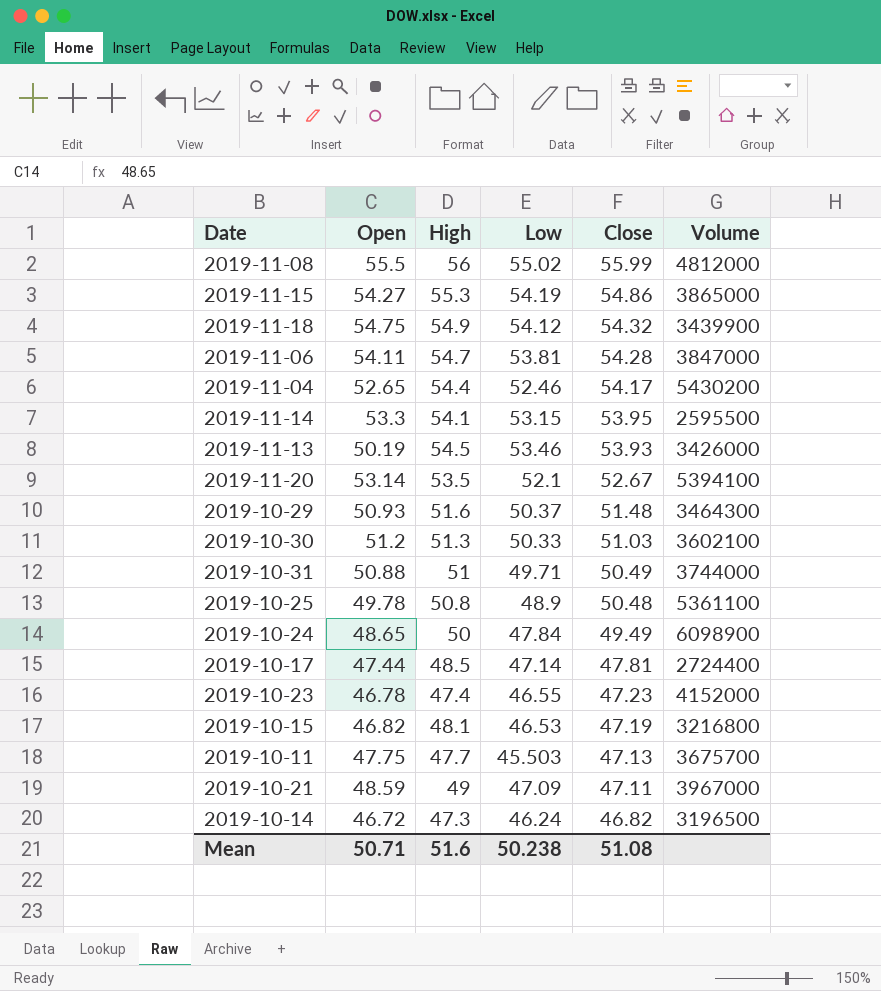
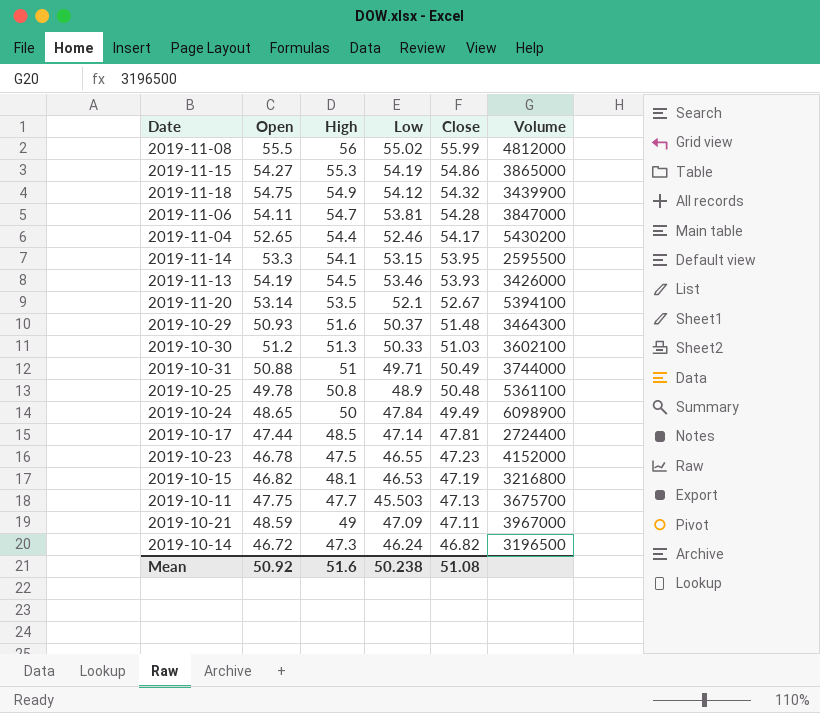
2019-11-13 | Open: 50.19 -> 54.19
2019-10-23 | High: 47.4 -> 47.5
Mean | Open: 50.71 -> 50.92

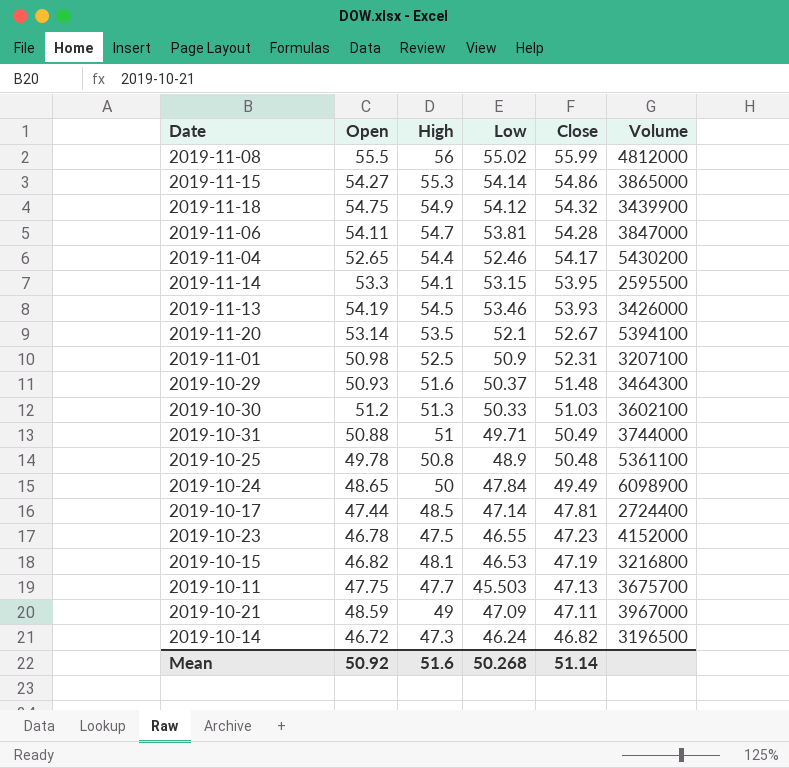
2019-11-15 | Low: 54.19 -> 54.14
row 2019-11-01: none -> 50.98 | 52.5 | 50.9 | 52.31 | 3207100
Mean | Low: 50.238 -> 50.268
Mean | Close: 51.08 -> 51.14

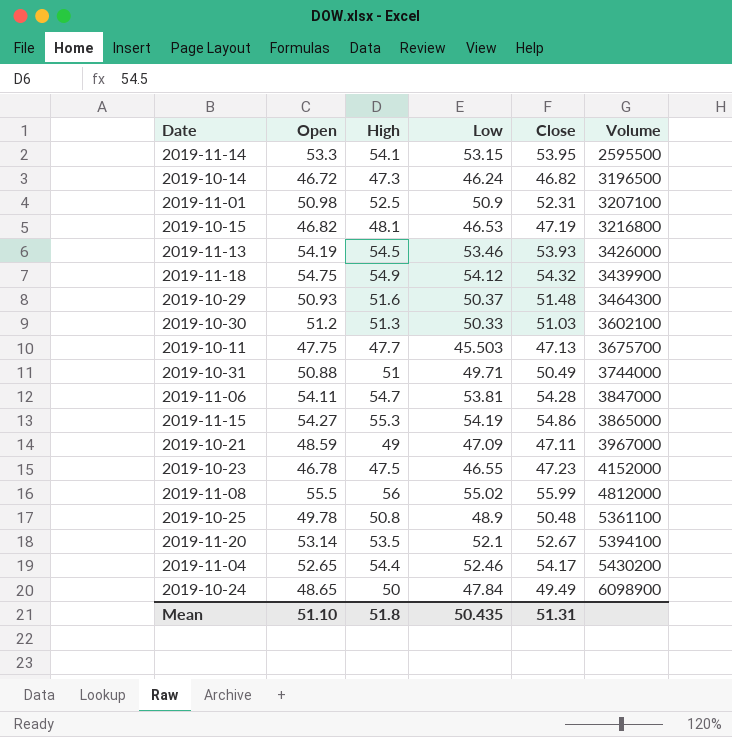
row order: Close descending -> Volume ascending
row 2019-10-17: 47.44 | 48.5 | 47.14 | 47.81 | 2724400 -> none
2019-11-15 | Low: 54.14 -> 54.19
Mean | Open: 50.92 -> 51.10
Mean | High: 51.6 -> 51.8
Mean | Low: 50.268 -> 50.435
Mean | Close: 51.14 -> 51.31

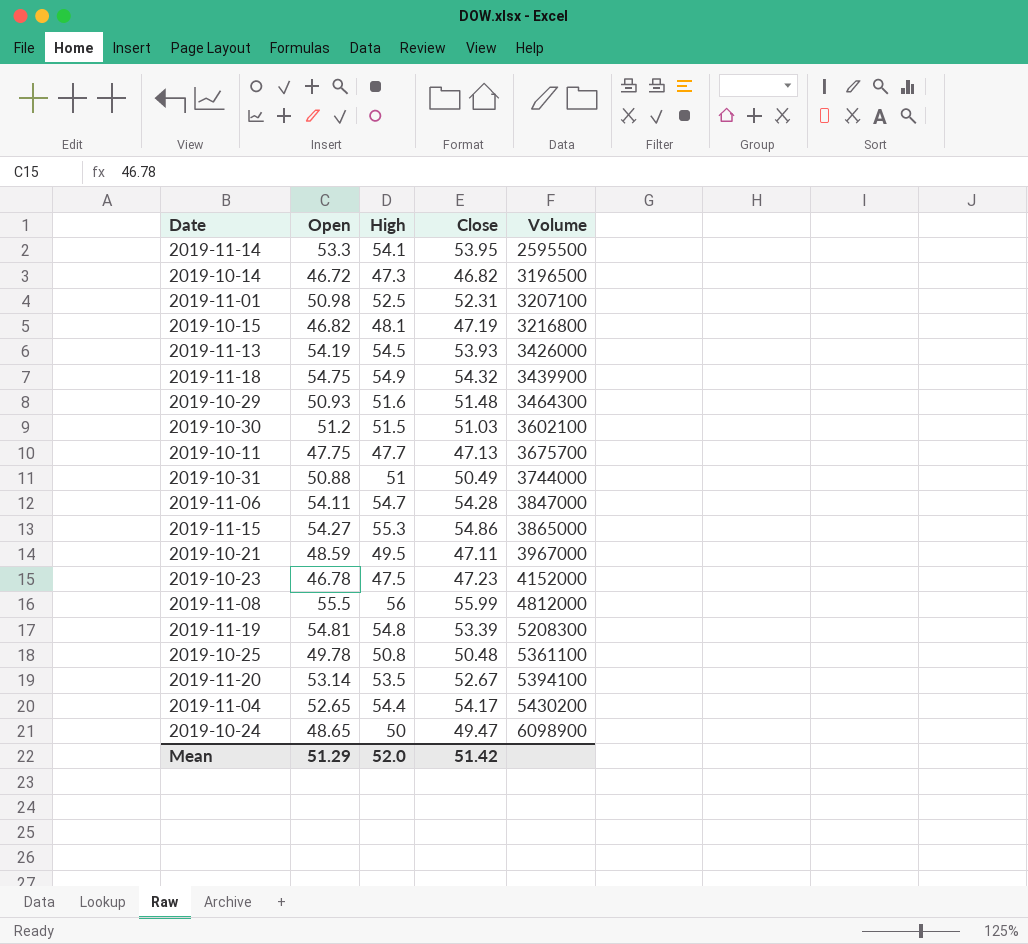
column Low | position: 4 -> none
2019-10-30 | High: 51.3 -> 51.5
2019-10-21 | High: 49 -> 49.5
row 2019-11-19: none -> 54.81 | 54.8 | 53.39 | 5208300
2019-10-24 | Close: 49.49 -> 49.47
Mean | Open: 51.10 -> 51.29
Mean | High: 51.8 -> 52.0
Mean | Close: 51.31 -> 51.42

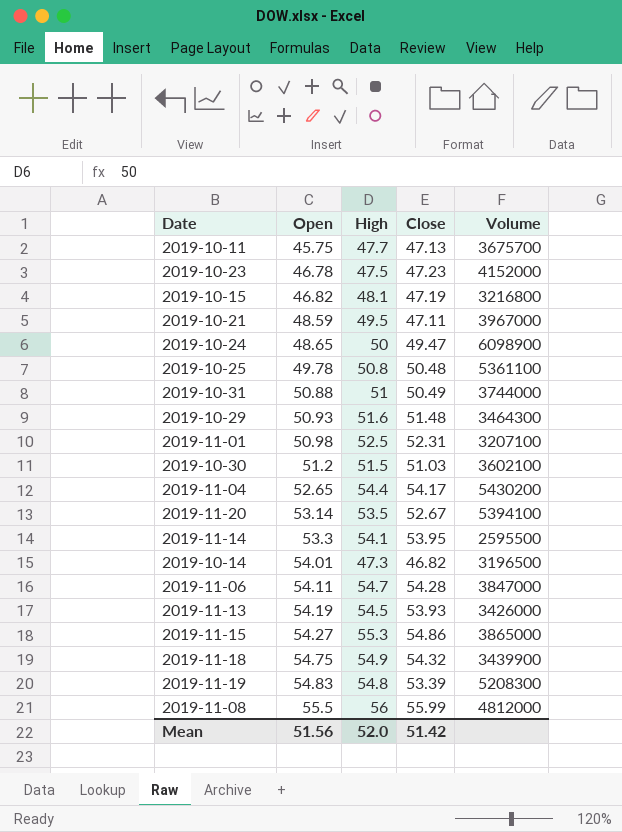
row order: Volume ascending -> Open ascending
2019-10-11 | Open: 47.75 -> 45.75
2019-10-14 | Open: 46.72 -> 54.01
2019-11-19 | Open: 54.81 -> 54.83
Mean | Open: 51.29 -> 51.56

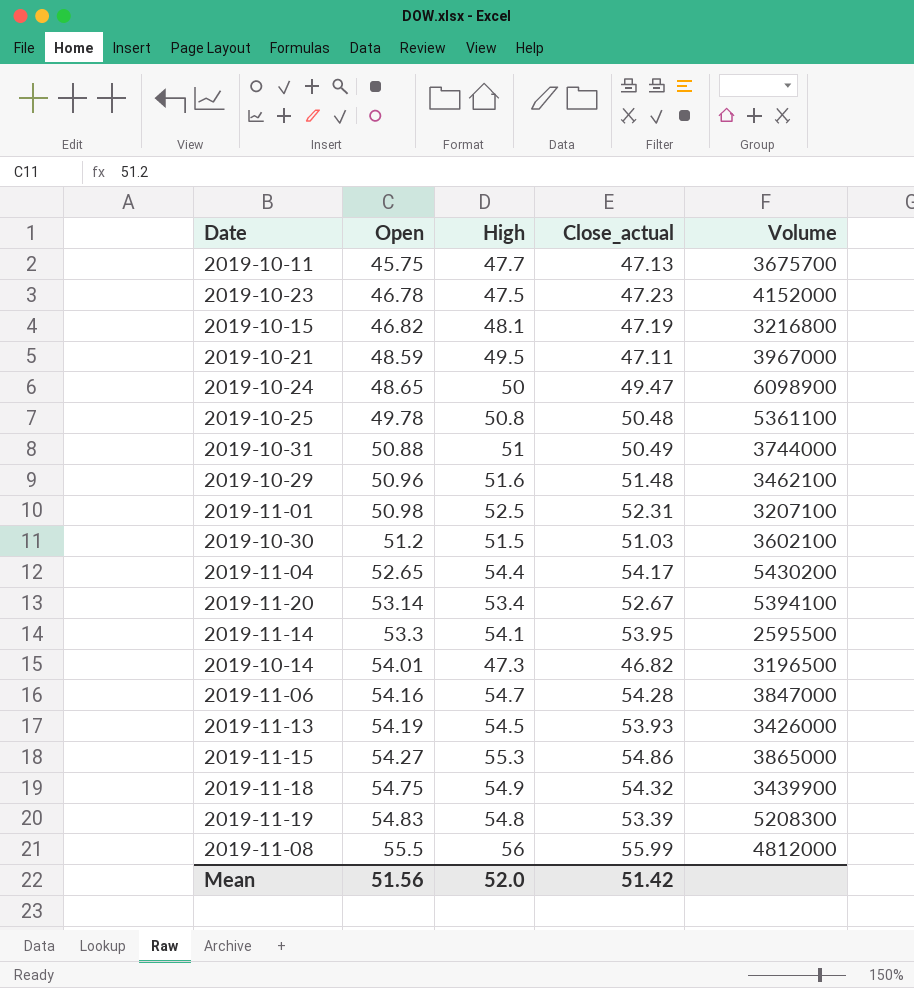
column name: Close -> Close_actual
2019-10-29 | Open: 50.93 -> 50.96
2019-10-29 | Volume: 3464300 -> 3462100
2019-11-20 | High: 53.5 -> 53.4
2019-11-06 | Open: 54.11 -> 54.16

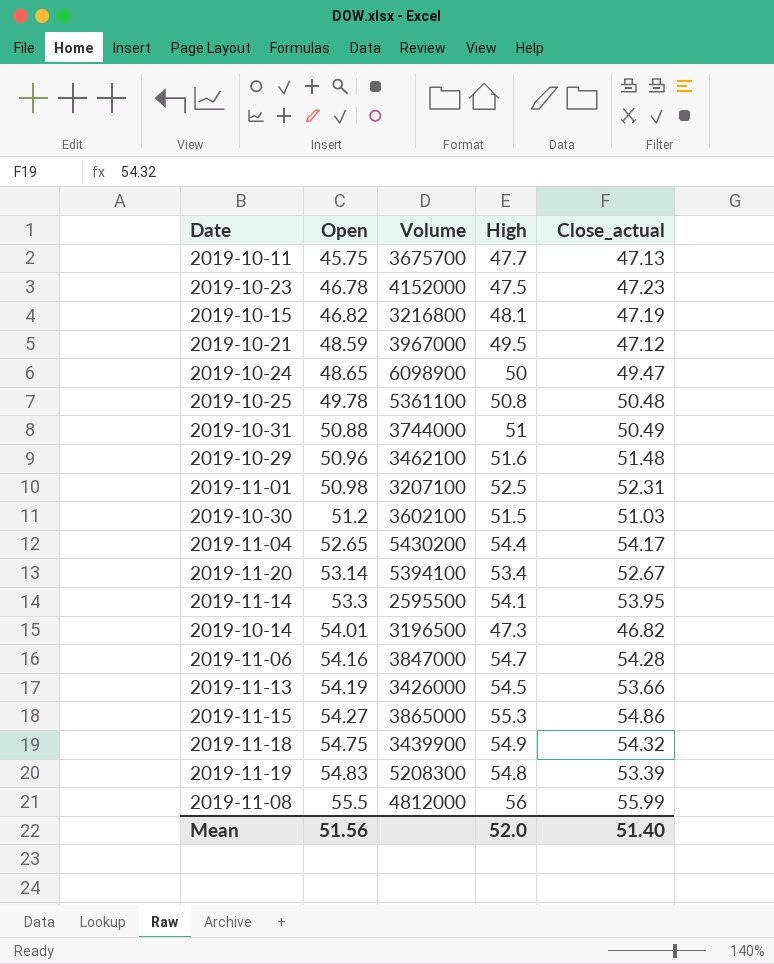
column Volume | position: 5 -> 3
2019-10-21 | Close_actual: 47.11 -> 47.12
2019-11-13 | Close_actual: 53.93 -> 53.66
Mean | Close_actual: 51.42 -> 51.40

